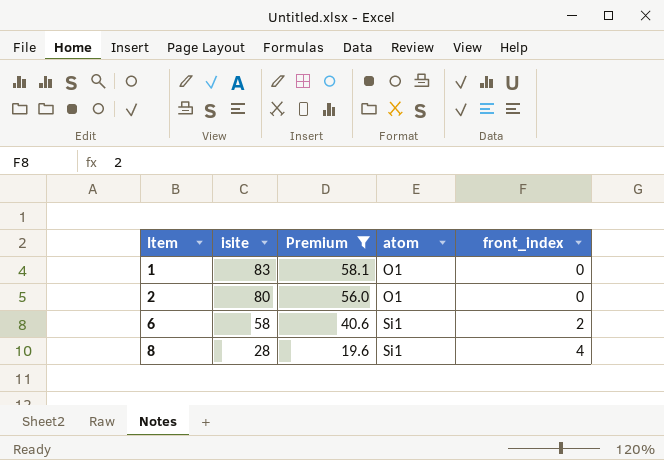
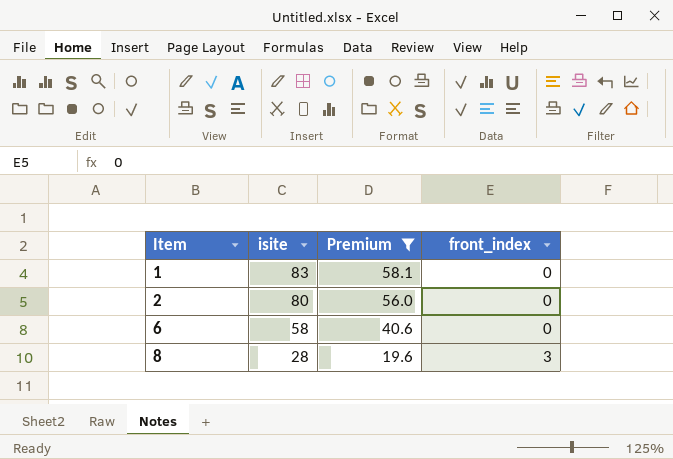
column atom | position: 4 -> none
6 | front_index: 2 -> 0
8 | front_index: 4 -> 3

